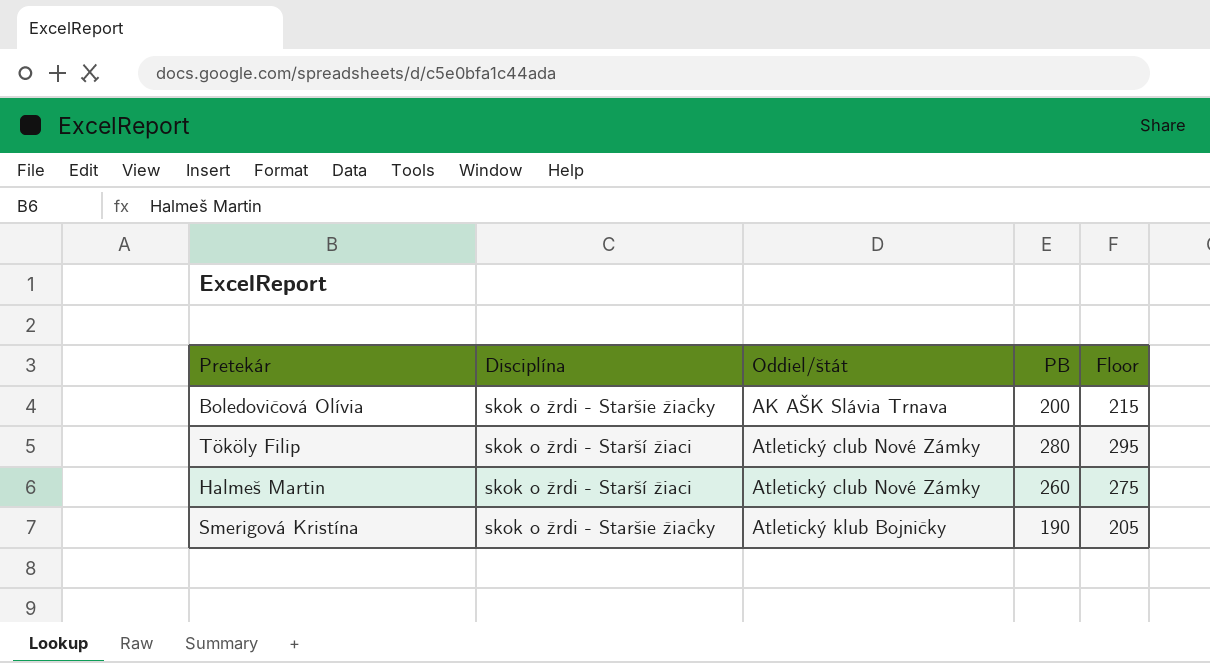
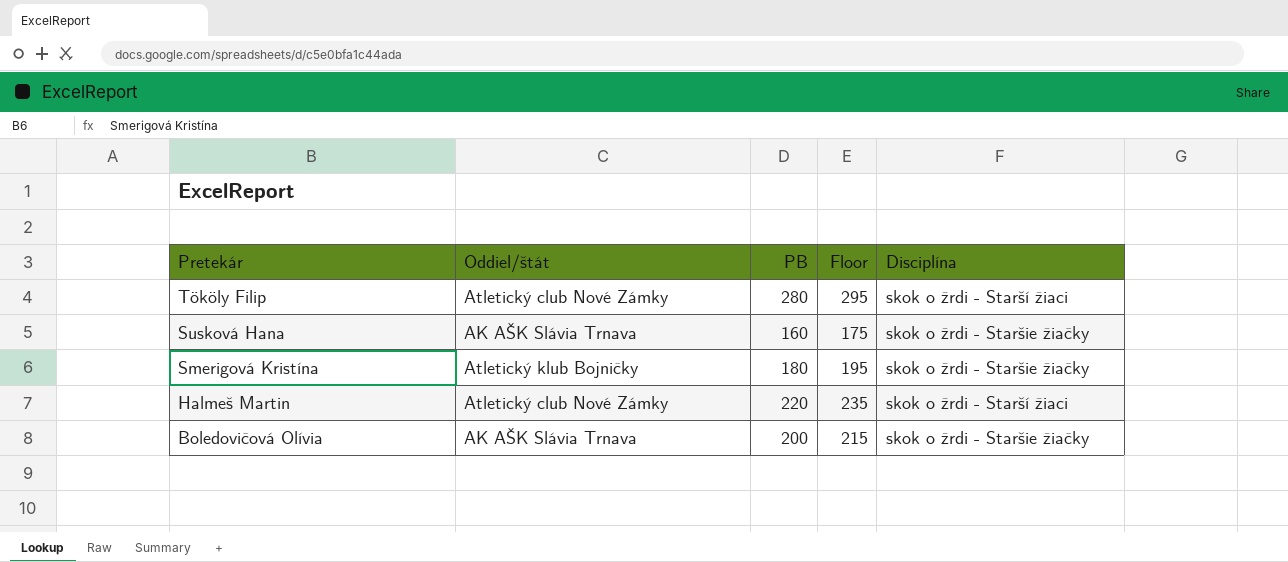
row order: Oddiel/štát ascending -> Pretekár descending
column Disciplína | position: 2 -> 5
row Susková Hana: none -> AK AŠK Slávia Trnava | 160 | 175 | skok o žrdi - Staršie žiačky
Smerigová Kristína | PB: 190 -> 180
Smerigová Kristína | Floor: 205 -> 195
Halmeš Martin | PB: 260 -> 220
Halmeš Martin | Floor: 275 -> 235

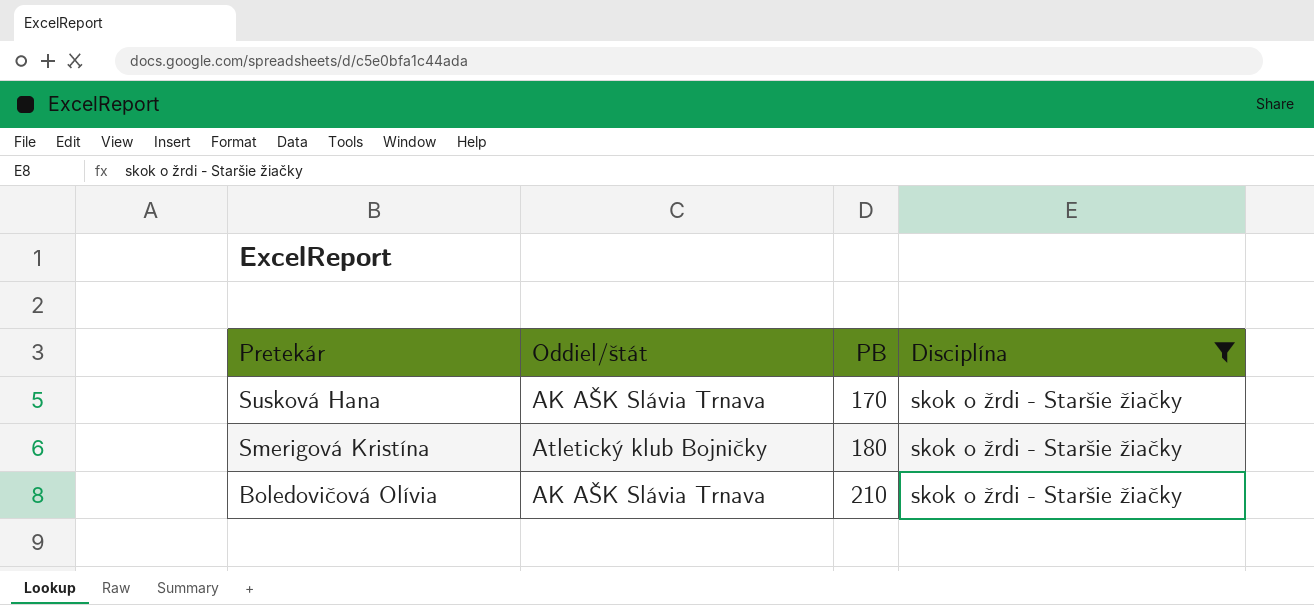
filter: none -> Disciplína = skok o žrdi - Staršie žiačky
column Floor | formula: [PB] + 15 -> none
Susková Hana | PB: 160 -> 170
Boledovičová Olívia | PB: 200 -> 210

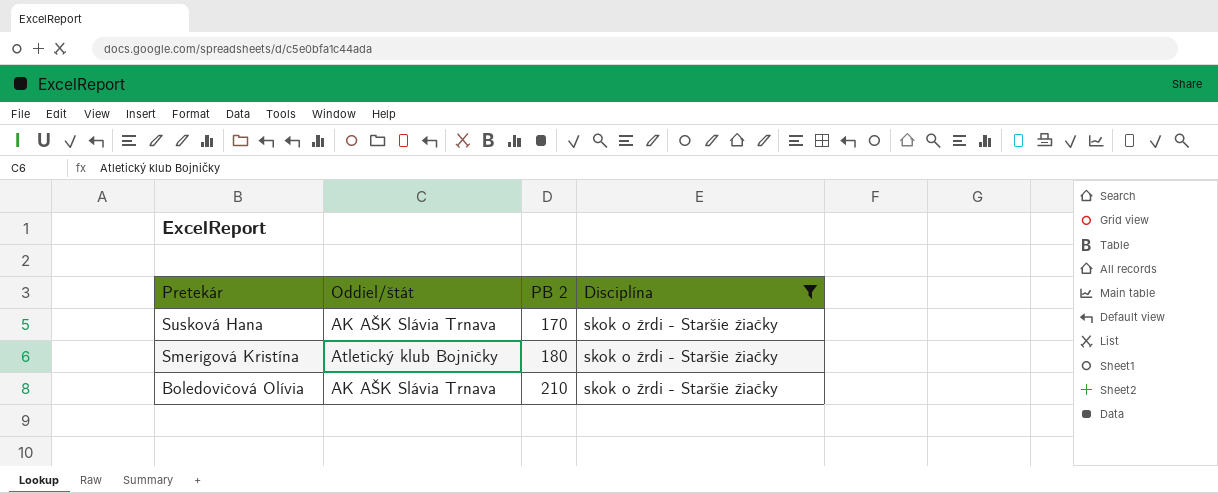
column name: PB -> PB 2

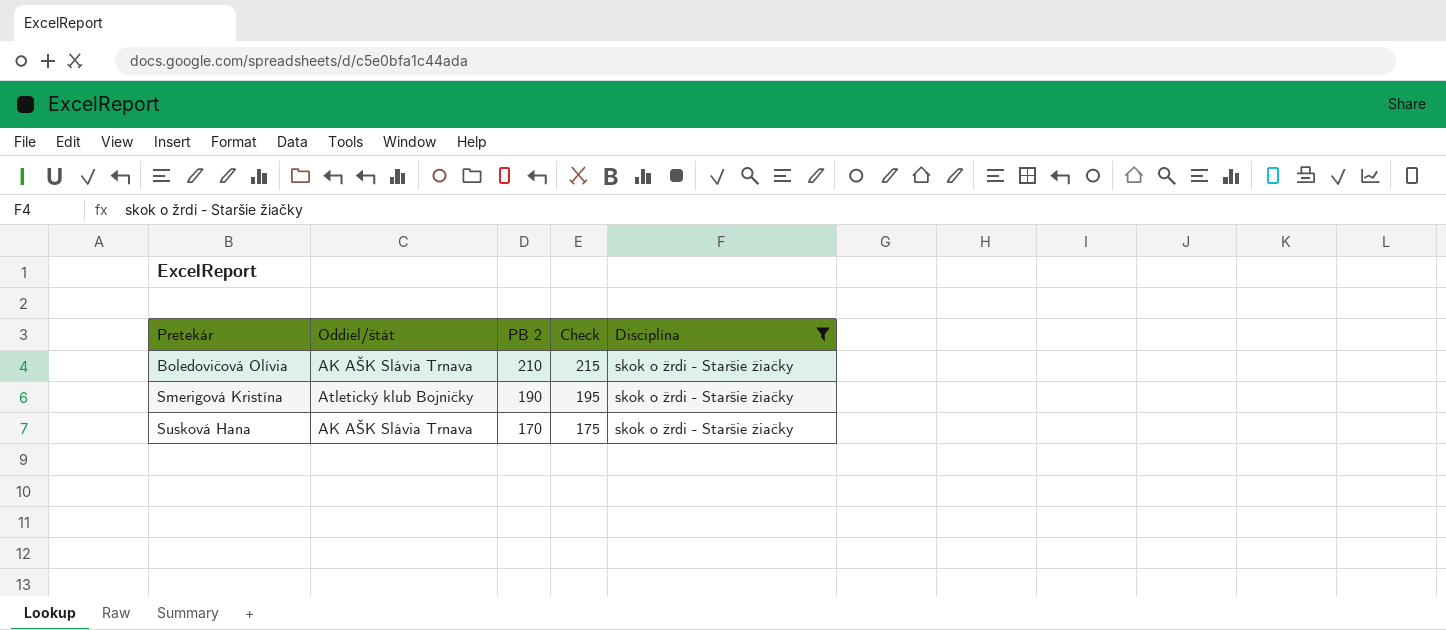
row order: Pretekár descending -> Pretekár ascending
column Check | formula: none -> [PB 2] + 5
Smerigová Kristína | PB 2: 180 -> 190

